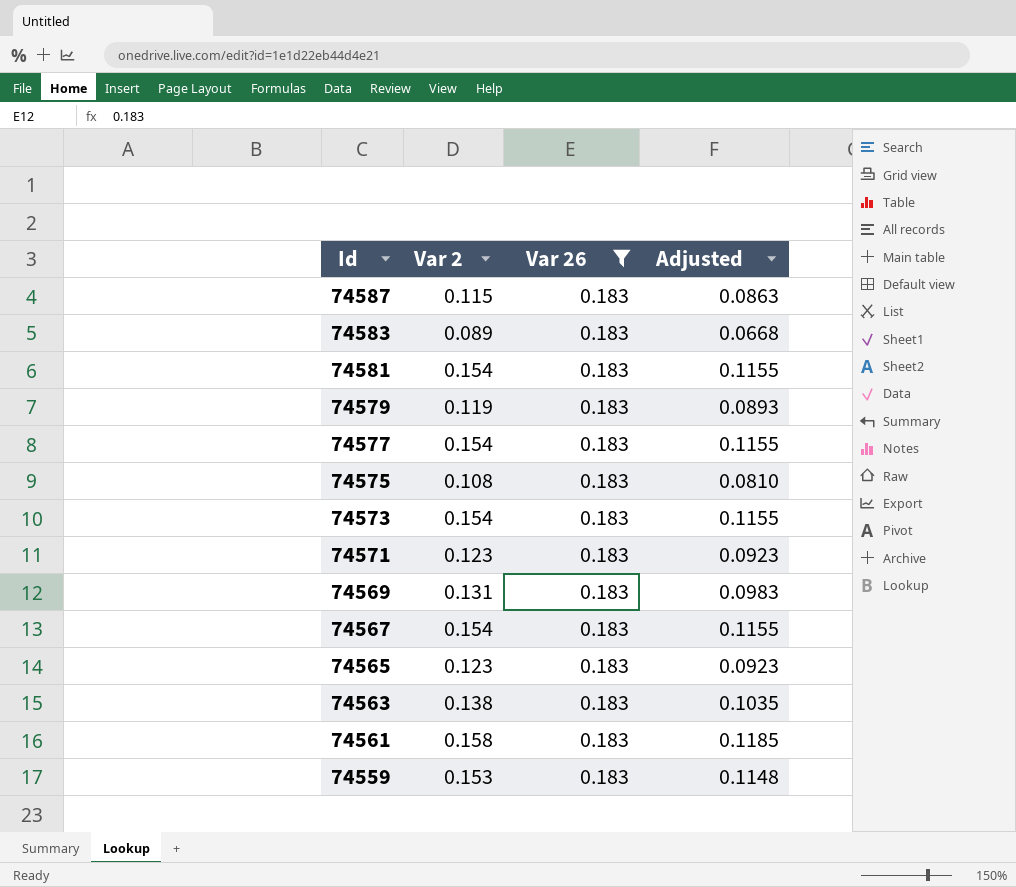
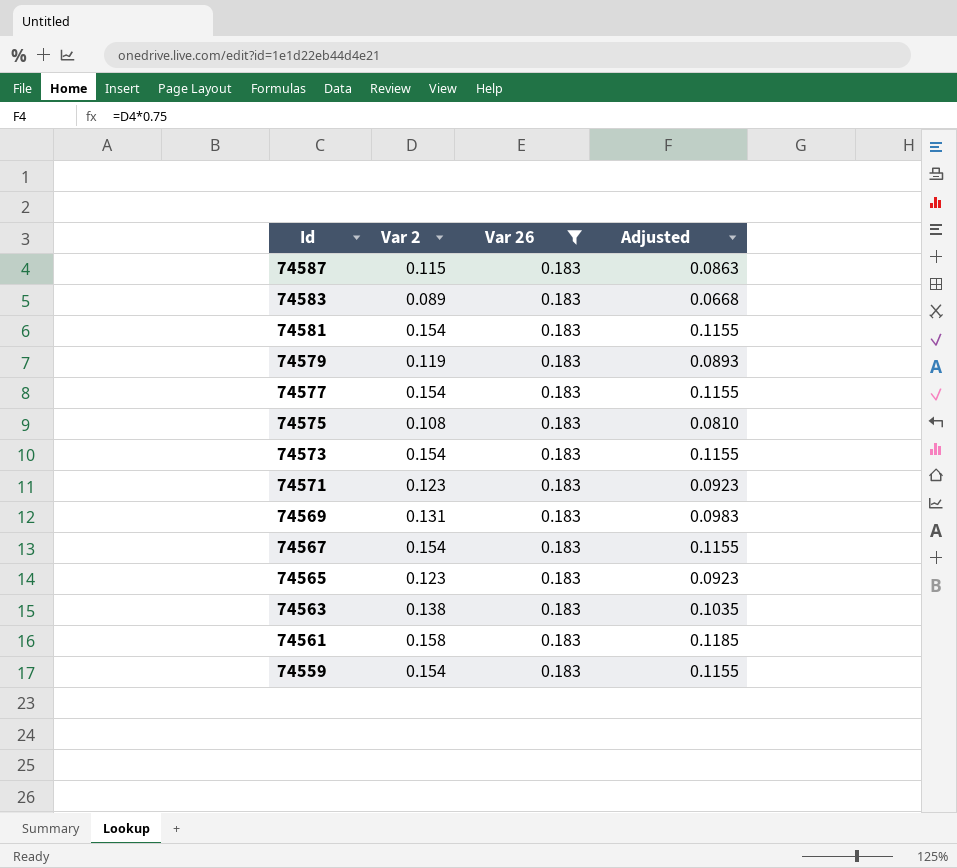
74559 | Var 2: 0.153 -> 0.154
74559 | Adjusted: 0.1148 -> 0.1155

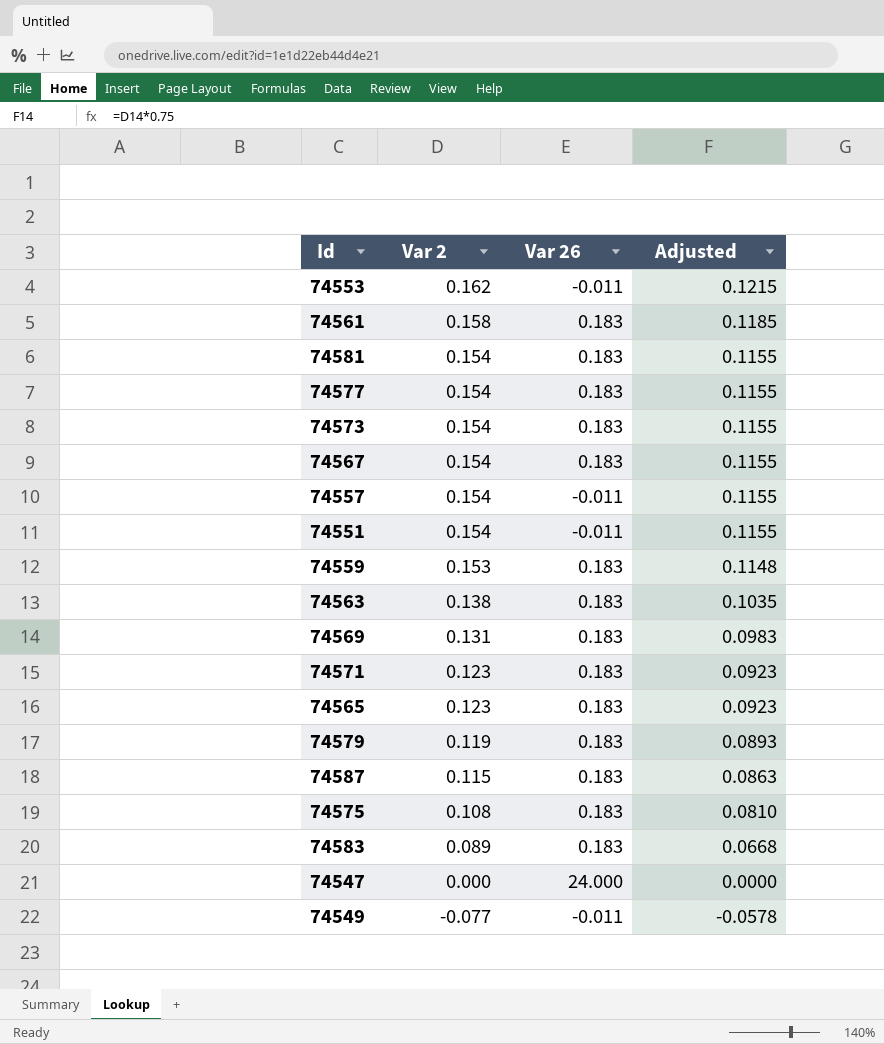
filter: Var 26 = 0.183 -> none
row order: Id descending -> Var 2 descending
74559 | Var 2: 0.154 -> 0.153
74559 | Adjusted: 0.1155 -> 0.1148

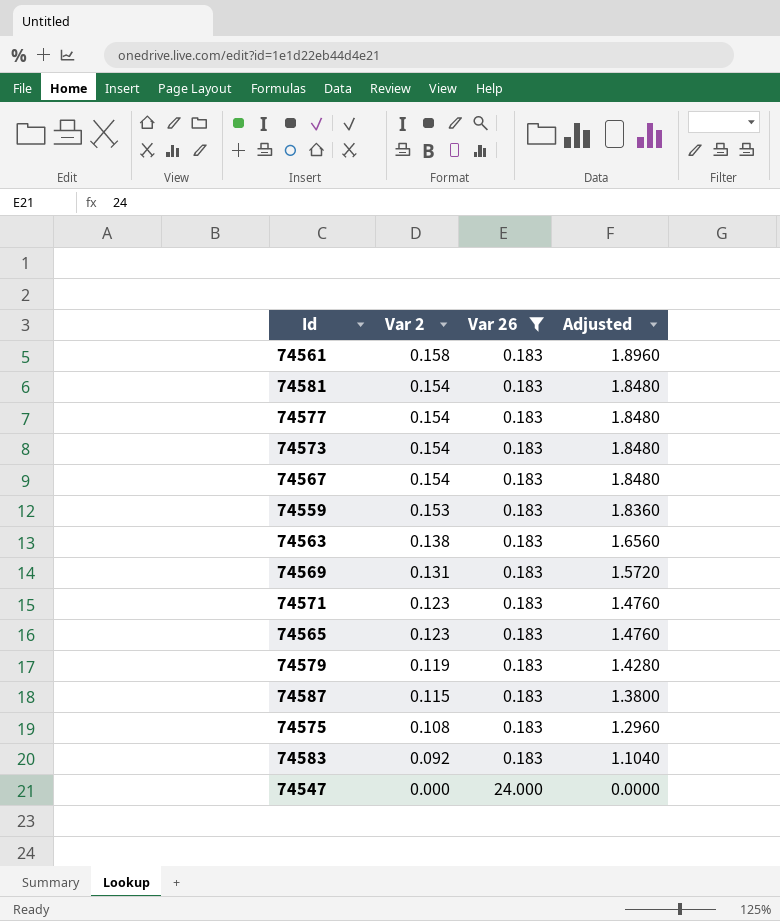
filter: none -> Var 26 != -0.011
column Adjusted | formula: [Var 2] * 0.75 -> [Var 2] * 12
74583 | Var 2: 0.089 -> 0.092

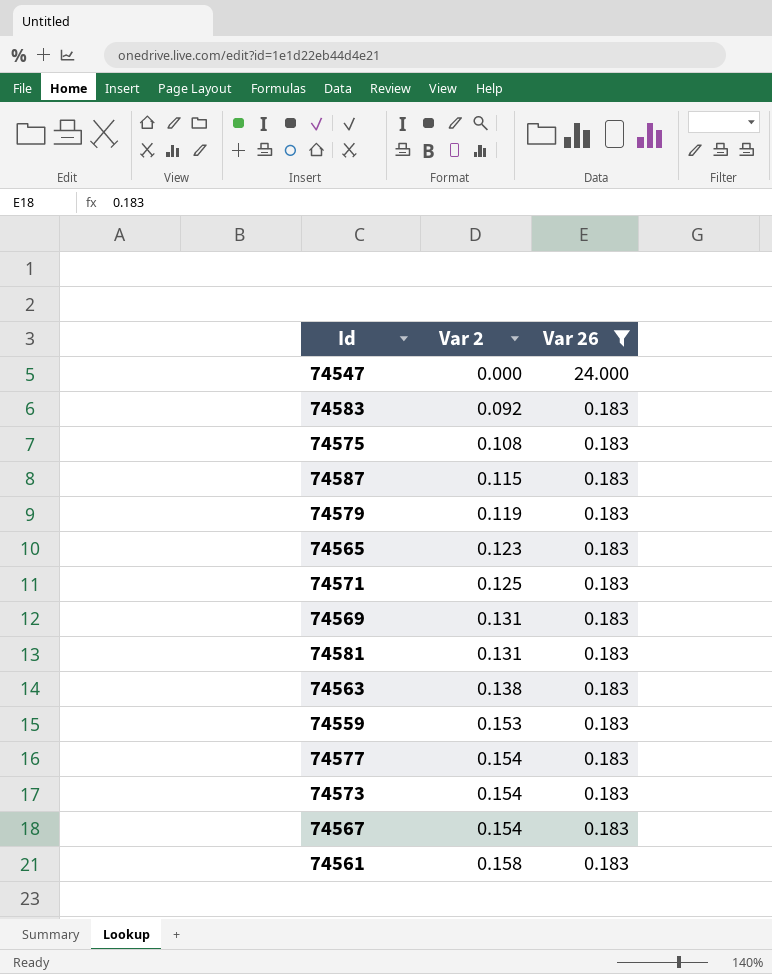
row order: Var 2 descending -> Var 2 ascending
column Adjusted | formula: [Var 2] * 12 -> none
74571 | Var 2: 0.123 -> 0.125
74581 | Var 2: 0.154 -> 0.131

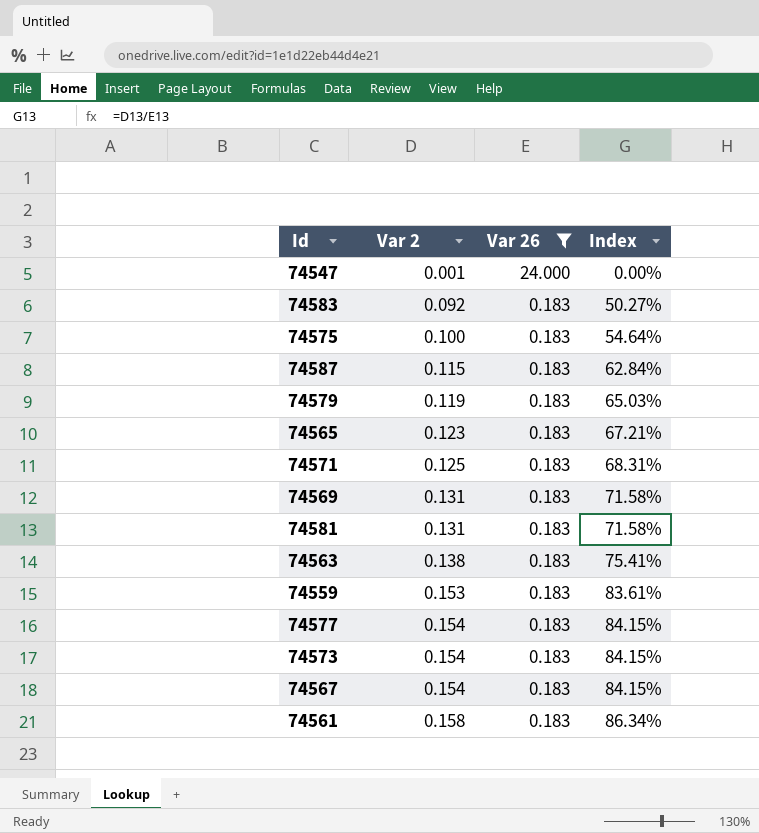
column Index | formula: none -> [Var 2] / [Var 26]
74547 | Var 2: 0.000 -> 0.001
74575 | Var 2: 0.108 -> 0.100

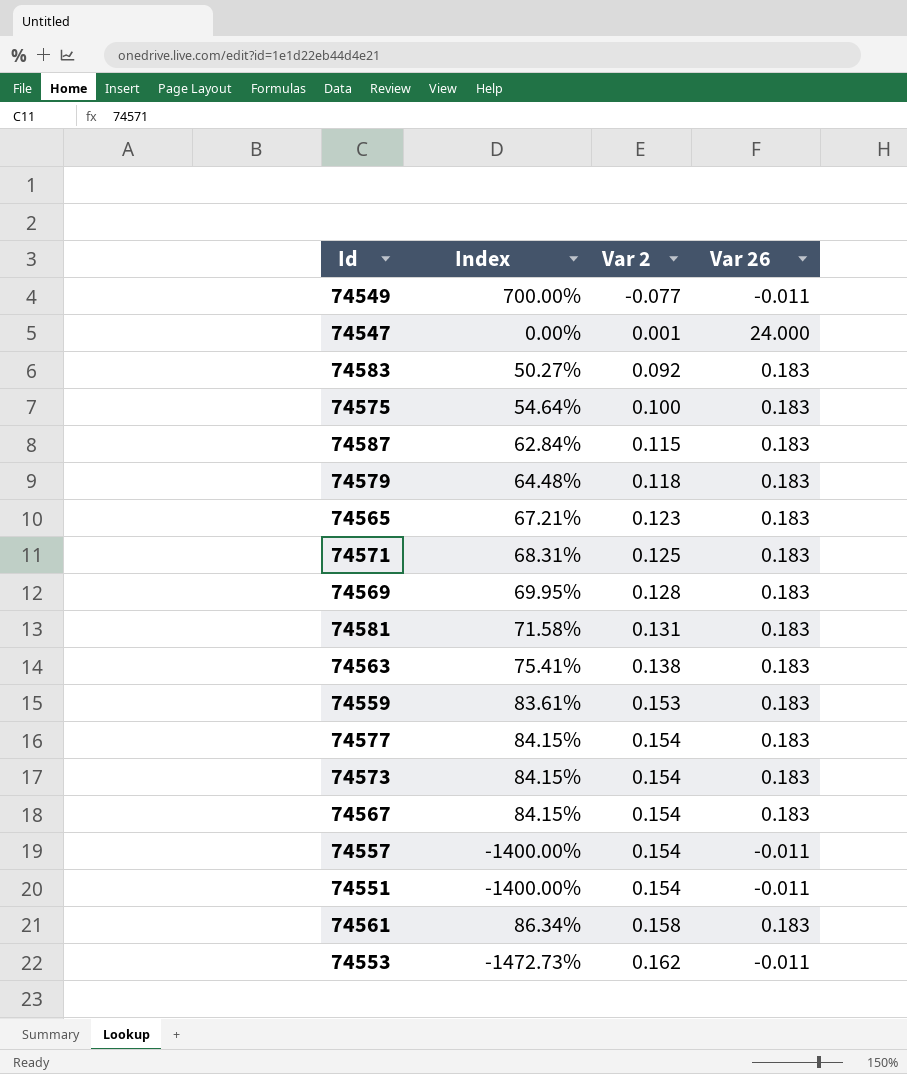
filter: Var 26 != -0.011 -> none
column Index | position: 4 -> 2
74579 | Index: 65.03% -> 64.48%
74579 | Var 2: 0.119 -> 0.118
74569 | Index: 71.58% -> 69.95%
74569 | Var 2: 0.131 -> 0.128

